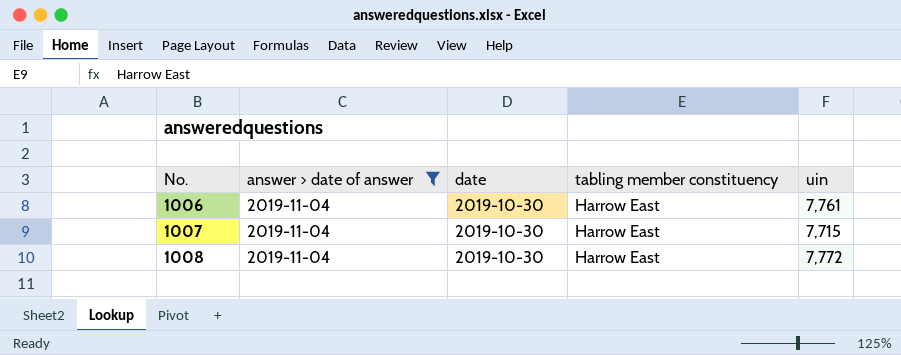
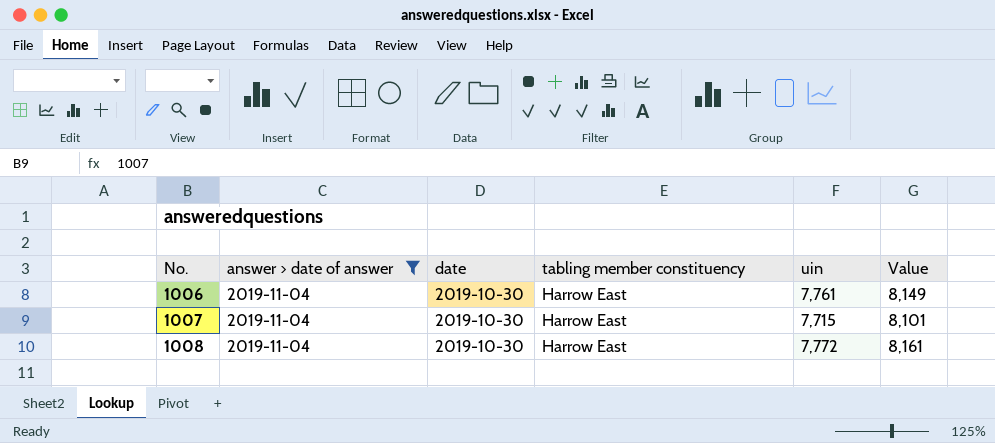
column Value | formula: none -> [uin] * 1.05

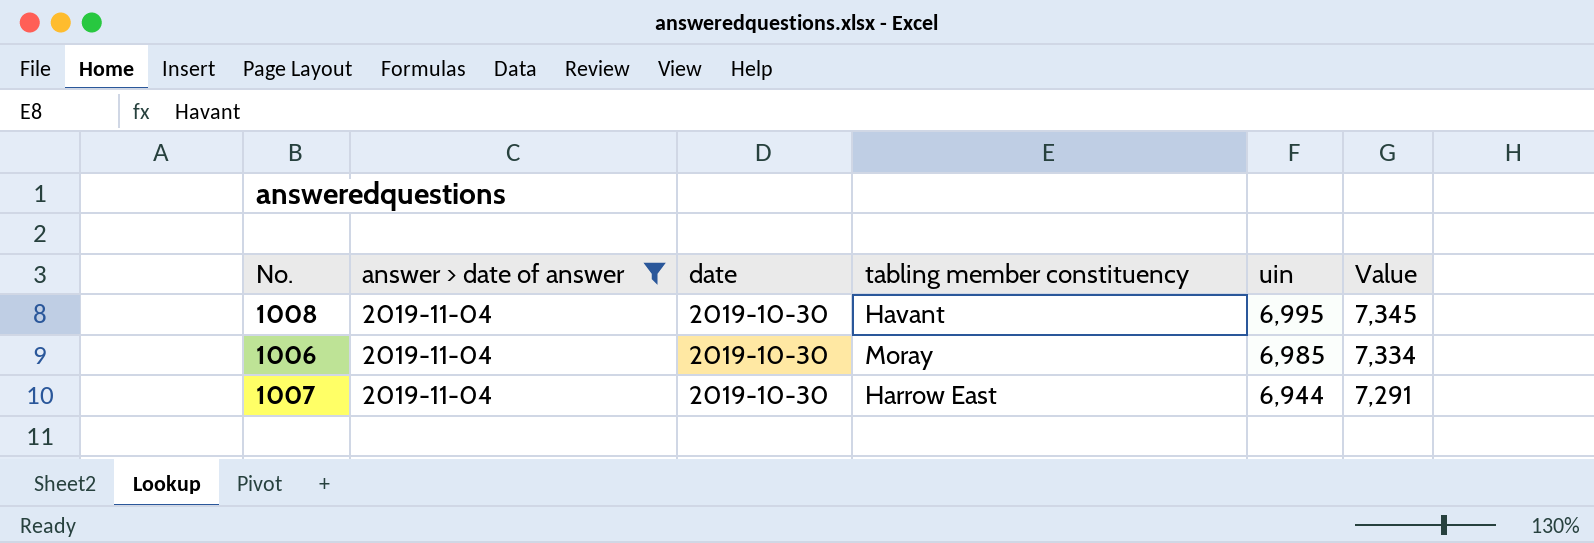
row order: No. ascending -> uin descending
1008 | tabling member constituency: Harrow East -> Havant
1008 | uin: 7,772 -> 6,995
1008 | Value: 8,161 -> 7,345
1006 | tabling member constituency: Harrow East -> Moray
1006 | uin: 7,761 -> 6,985
1006 | Value: 8,149 -> 7,334
1007 | uin: 7,715 -> 6,944
1007 | Value: 8,101 -> 7,291

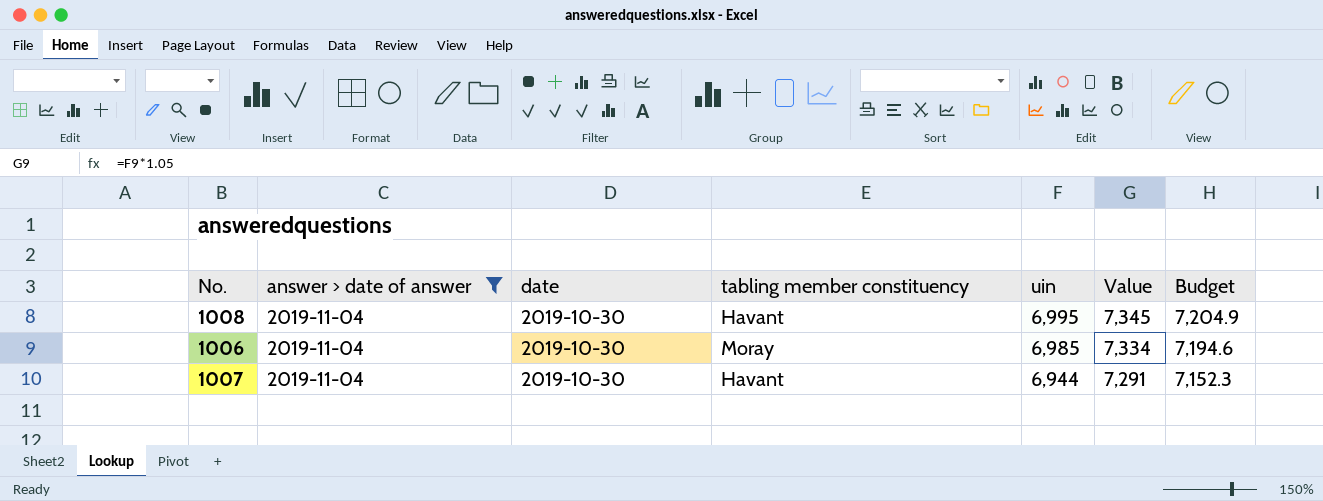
column Budget | formula: none -> [uin] * 1.03
1007 | tabling member constituency: Harrow East -> Havant

